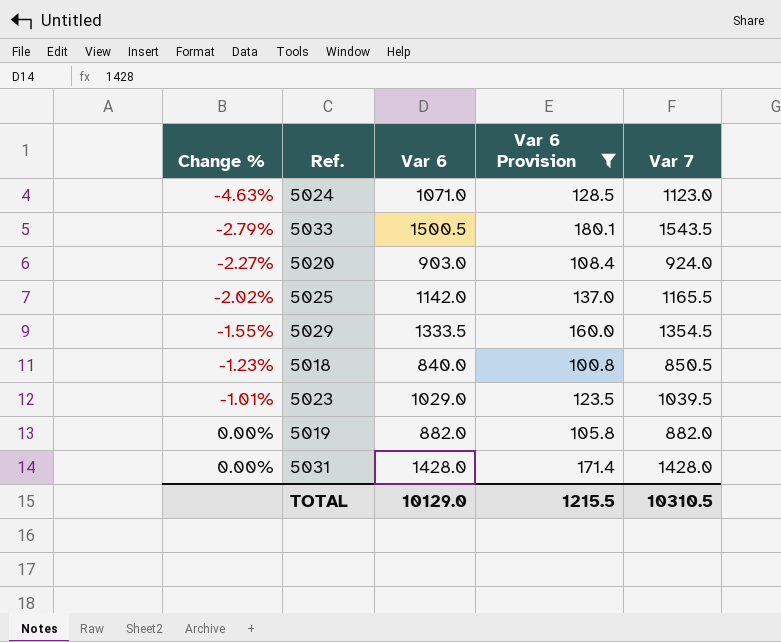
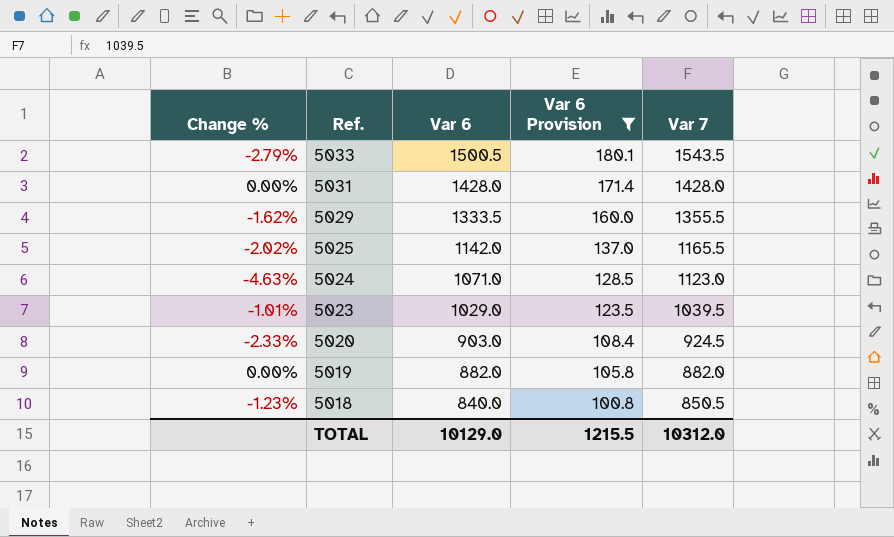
row order: Change % ascending -> Ref. descending
5029 | Change %: -1.55% -> -1.62%
5029 | Var 7: 1354.5 -> 1355.5
5020 | Change %: -2.27% -> -2.33%
5020 | Var 7: 924.0 -> 924.5
TOTAL | Var 7: 10310.5 -> 10312.0

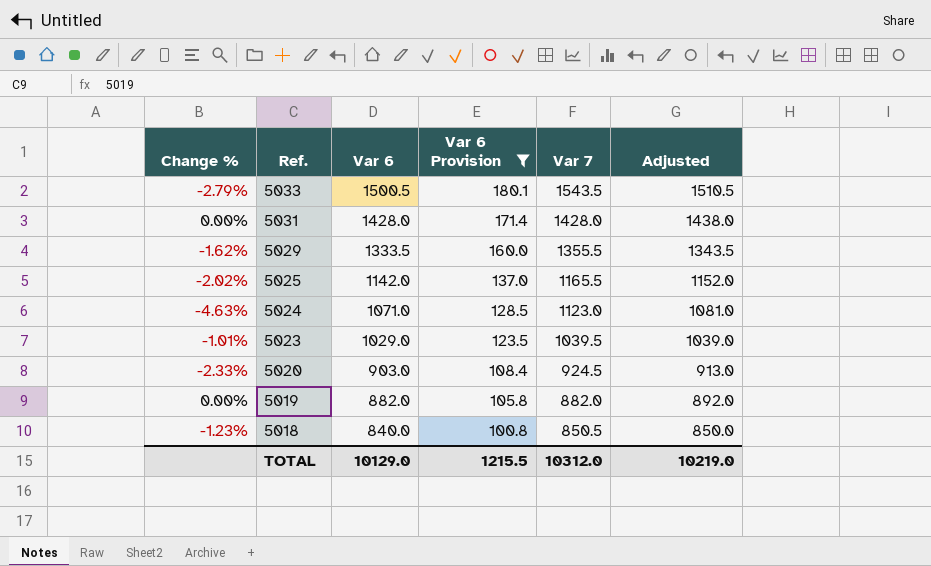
column Adjusted | formula: none -> [Var 6] + 10

